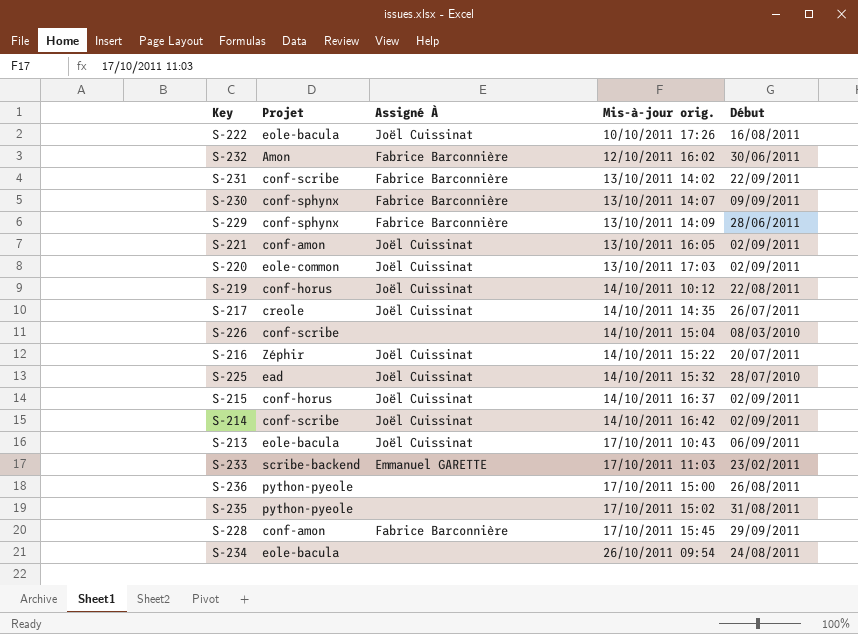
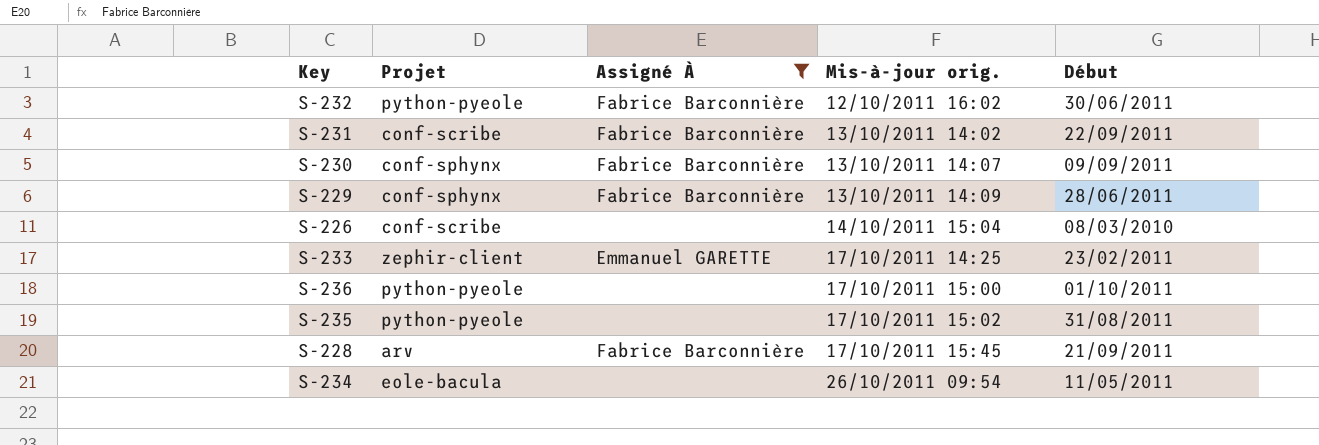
filter: none -> Assigné À != Joël Cuissinat
S-232 | Projet: Amon -> python-pyeole
S-233 | Projet: scribe-backend -> zephir-client
S-233 | Mis-à-jour orig.: 17/10/2011 11:03 -> 17/10/2011 14:25
S-236 | Début: 26/08/2011 -> 01/10/2011
S-228 | Projet: conf-amon -> arv
S-228 | Début: 29/09/2011 -> 21/09/2011
S-234 | Début: 24/08/2011 -> 11/05/2011

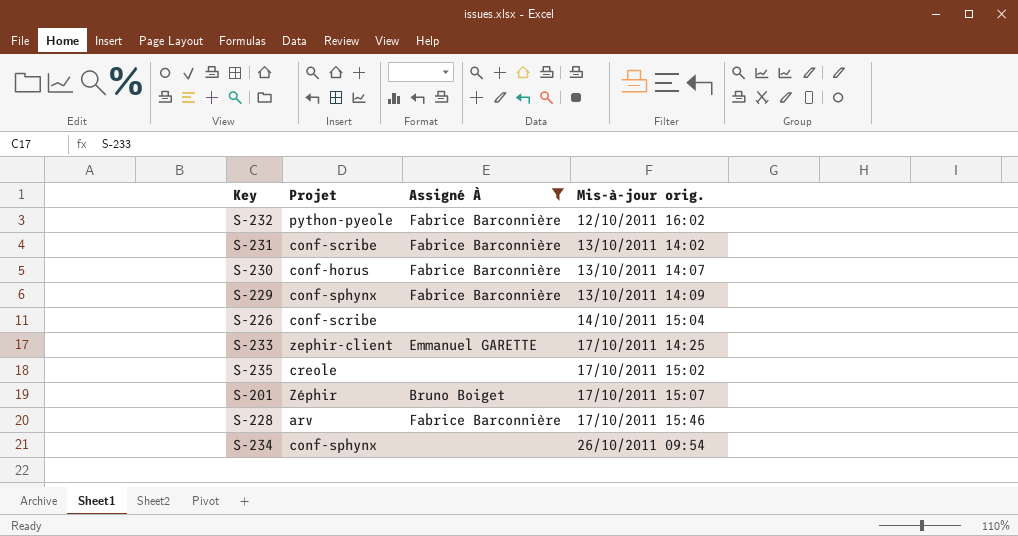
column Début | position: 5 -> none
row S-236: python-pyeole | none | 17/10/2011 15:00 | 01/10/2011 -> none
S-230 | Projet: conf-sphynx -> conf-horus
S-235 | Projet: python-pyeole -> creole
row S-201: none -> Zéphir | Bruno Boiget | 17/10/2011 15:07
S-228 | Mis-à-jour orig.: 17/10/2011 15:45 -> 17/10/2011 15:46
S-234 | Projet: eole-bacula -> conf-sphynx

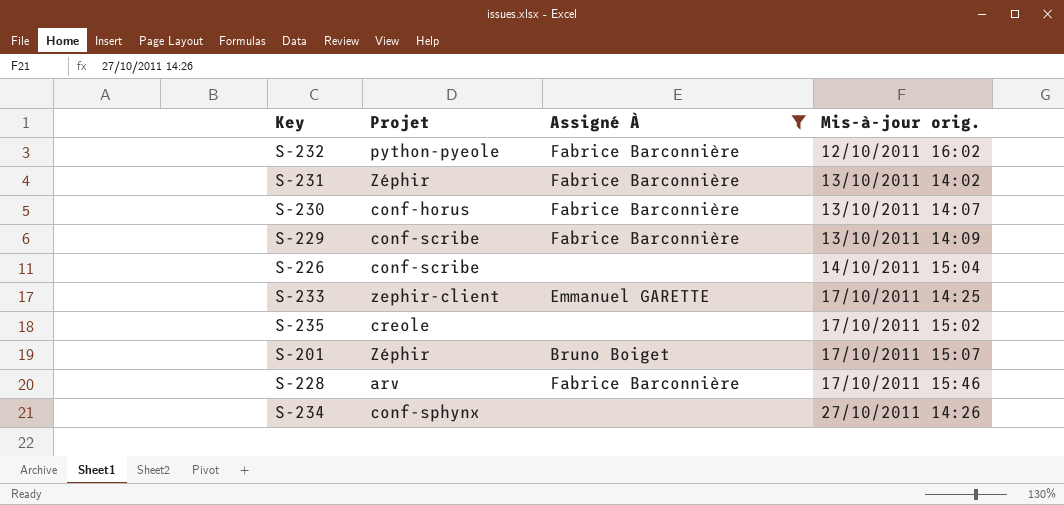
S-231 | Projet: conf-scribe -> Zéphir
S-229 | Projet: conf-sphynx -> conf-scribe
S-234 | Mis-à-jour orig.: 26/10/2011 09:54 -> 27/10/2011 14:26

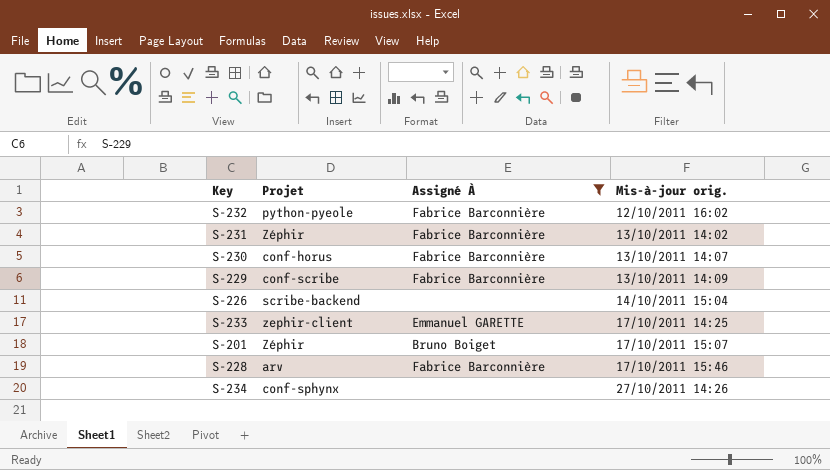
row S-235: creole | none | 17/10/2011 15:02 -> none
S-226 | Projet: conf-scribe -> scribe-backend

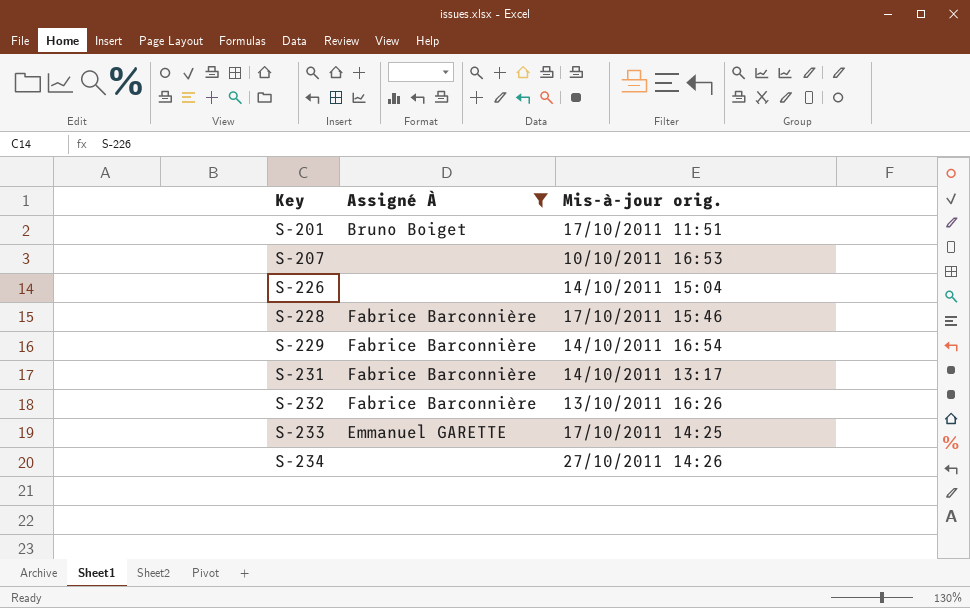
row order: Mis-à-jour orig. ascending -> Key ascending
column Projet | position: 2 -> none
row S-230: conf-horus | Fabrice Barconnière | 13/10/2011 14:07 -> none
S-201 | Mis-à-jour orig.: 17/10/2011 15:07 -> 17/10/2011 11:51
row S-207: none -> none | 10/10/2011 16:53
S-229 | Mis-à-jour orig.: 13/10/2011 14:09 -> 14/10/2011 16:54
S-231 | Mis-à-jour orig.: 13/10/2011 14:02 -> 14/10/2011 13:17
S-232 | Mis-à-jour orig.: 12/10/2011 16:02 -> 13/10/2011 16:26

